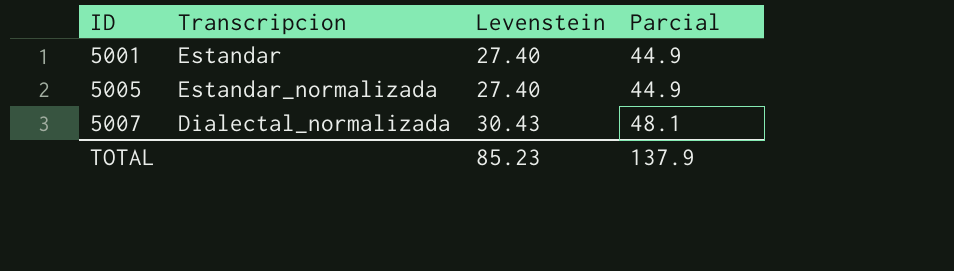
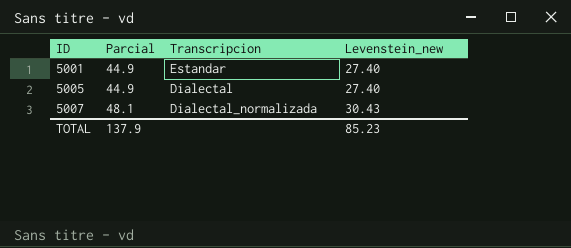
column Parcial | position: 4 -> 2
column name: Levenstein -> Levenstein_new
5005 | Transcripcion: Estandar_normalizada -> Dialectal

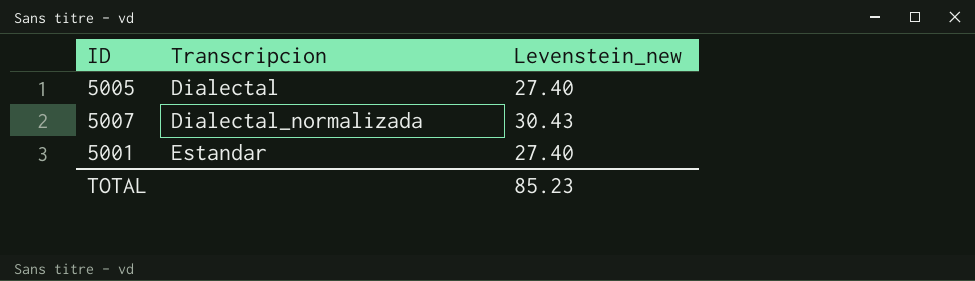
row order: ID ascending -> Transcripcion ascending
column Parcial | position: 2 -> none

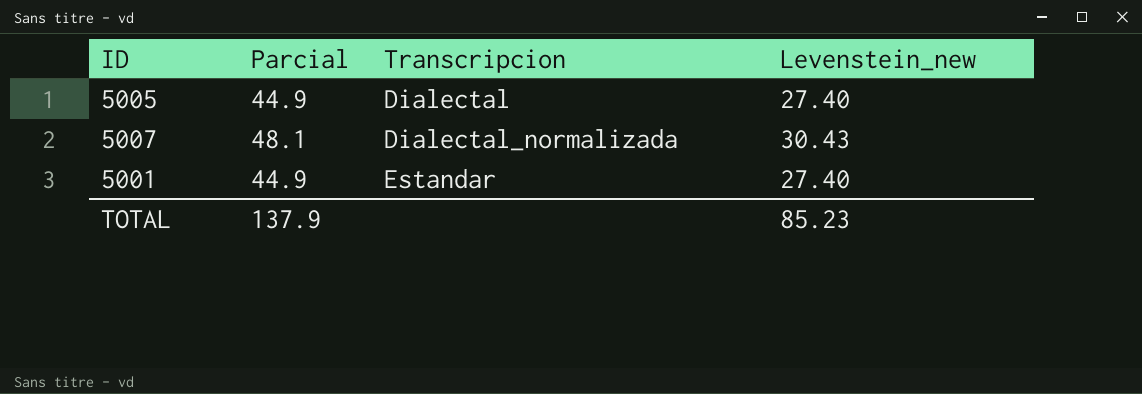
column Parcial | position: none -> 2

